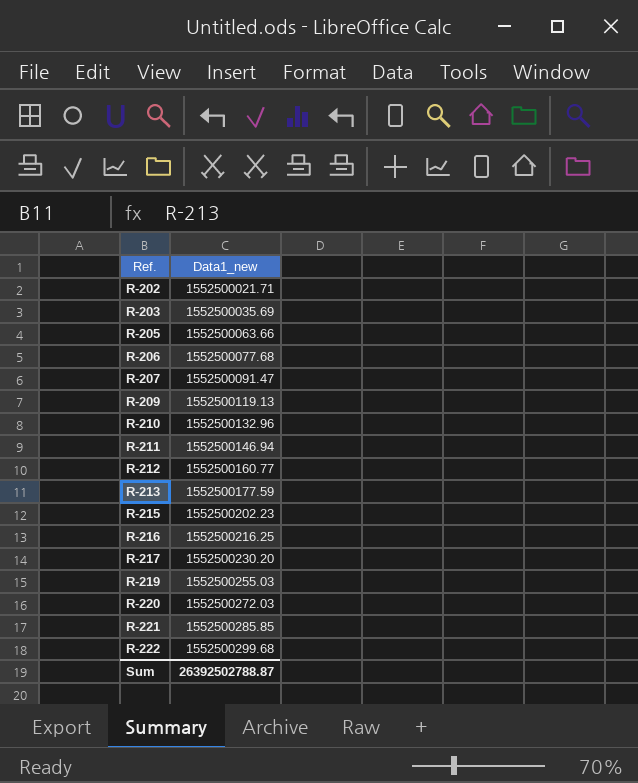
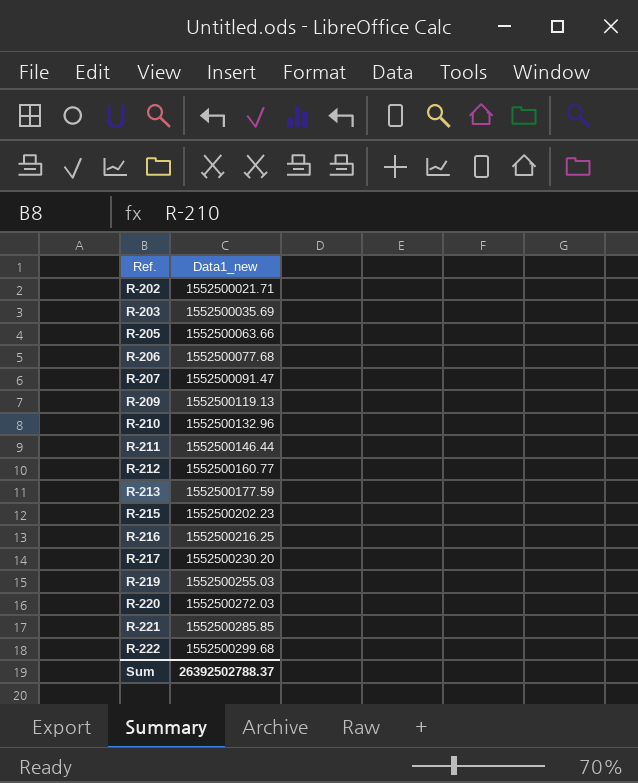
R-211 | Data1_new: 1552500146.94 -> 1552500146.44
Sum | Data1_new: 26392502788.87 -> 26392502788.37

